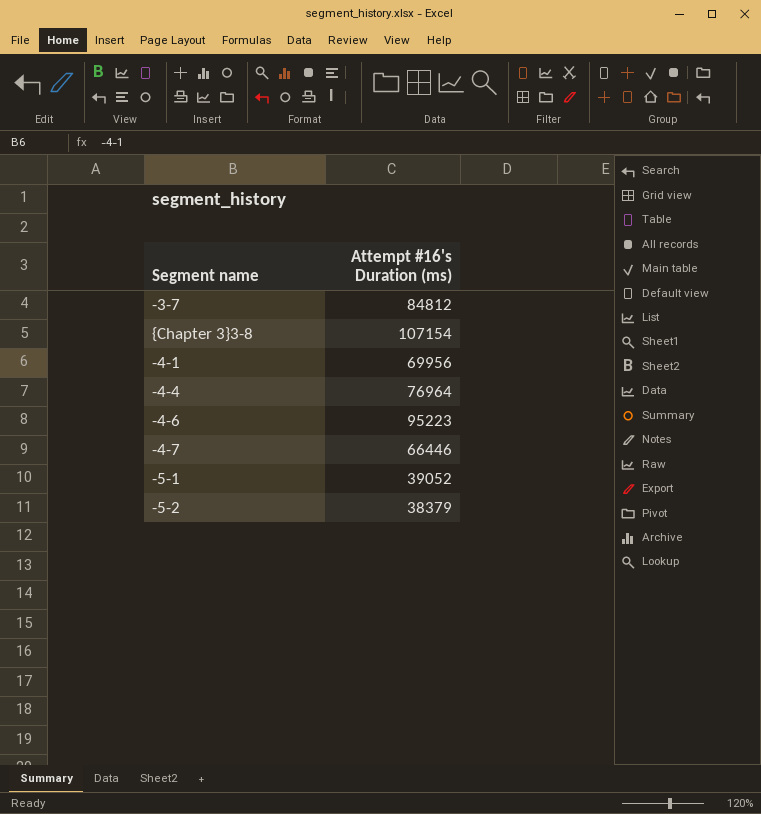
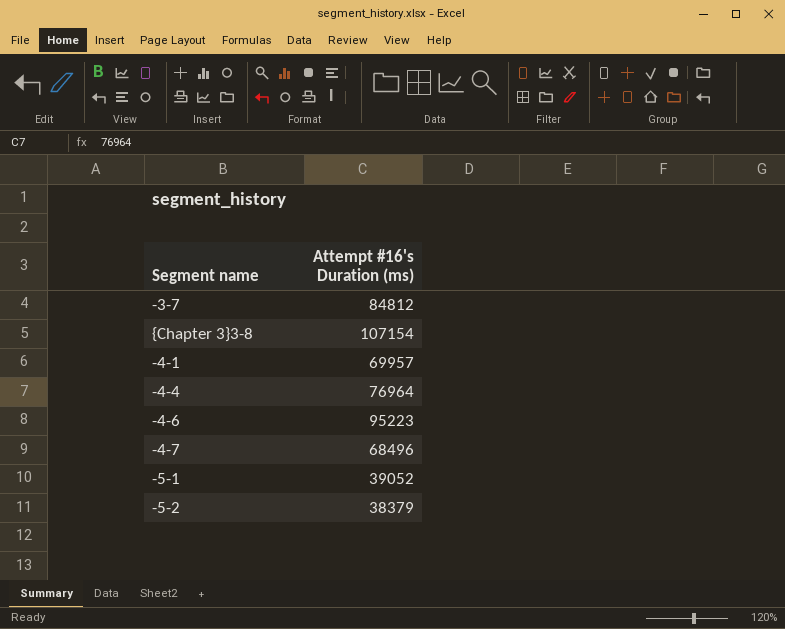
-4-1 | Attempt #16's Duration (ms): 69956 -> 69957
-4-7 | Attempt #16's Duration (ms): 66446 -> 68496

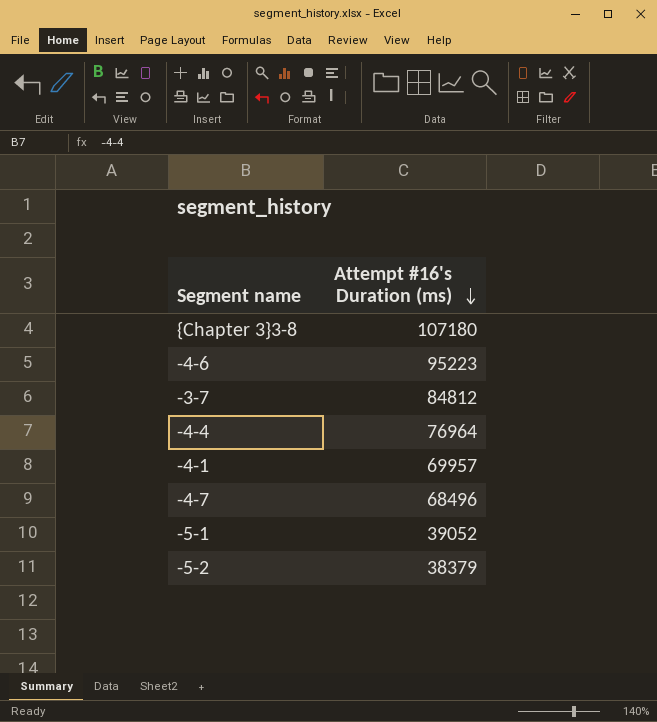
row order: none -> Attempt #16's Duration (ms) descending
{Chapter 3}3-8 | Attempt #16's Duration (ms): 107154 -> 107180

